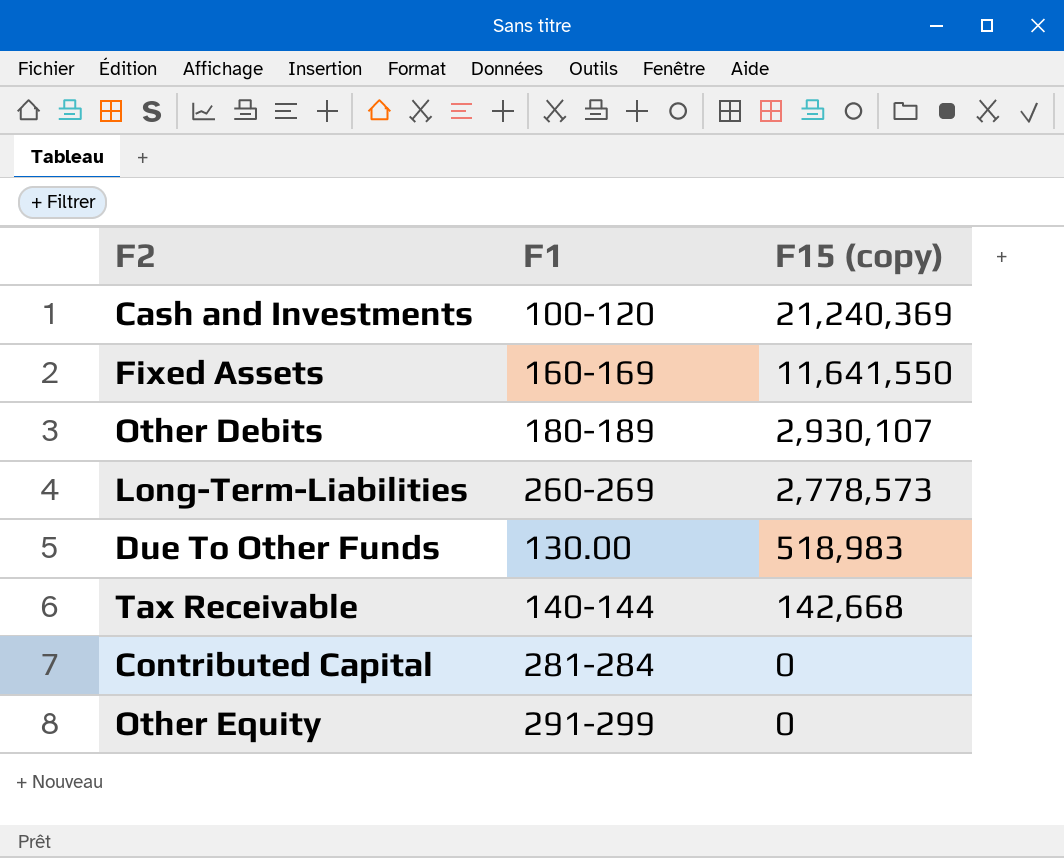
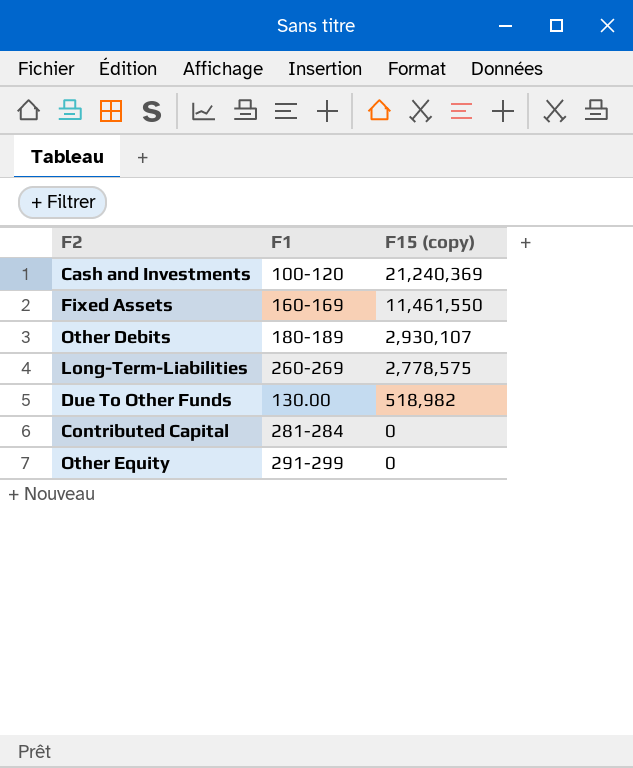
row Tax Receivable: 140-144 | 142,668 -> none
Fixed Assets | F15 (copy): 11,641,550 -> 11,461,550
Long-Term-Liabilities | F15 (copy): 2,778,573 -> 2,778,575
Due To Other Funds | F15 (copy): 518,983 -> 518,982

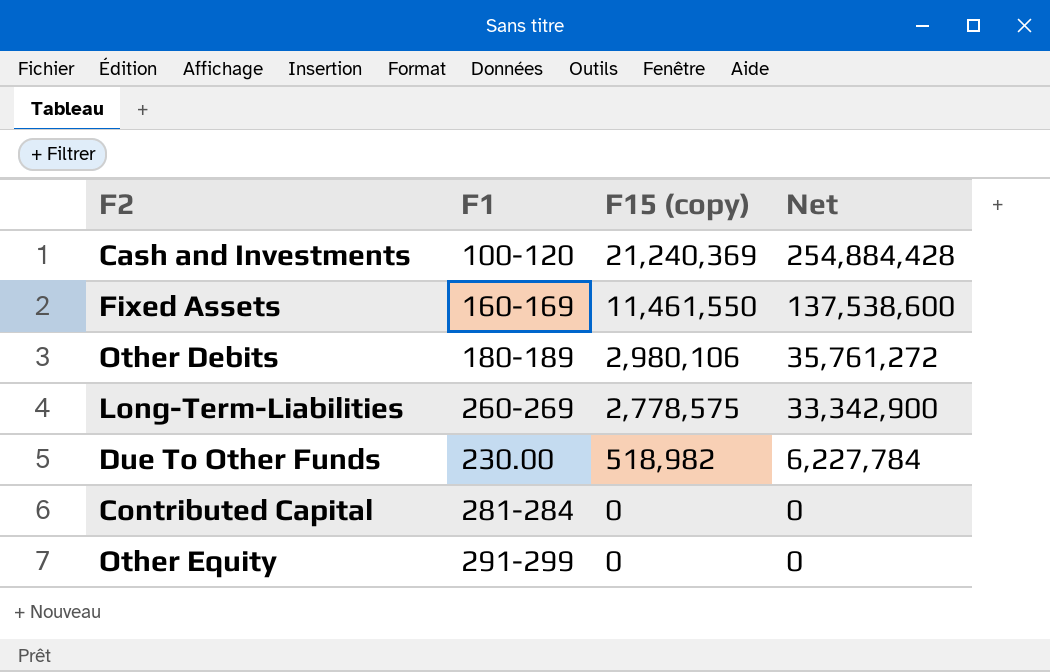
column Net | formula: none -> [F15 (copy)] * 12
Other Debits | F15 (copy): 2,930,107 -> 2,980,106
Due To Other Funds | F1: 130.00 -> 230.00

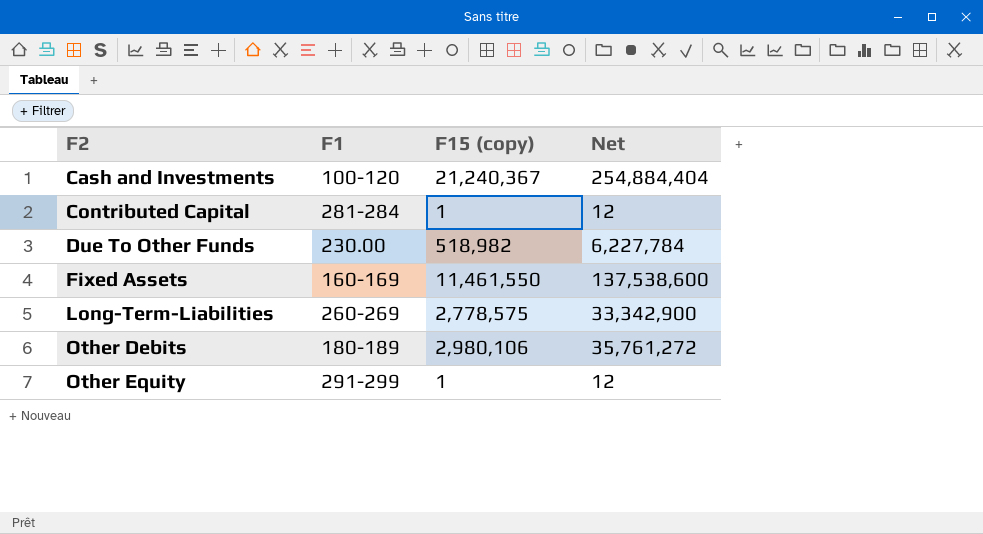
row order: F15 (copy) descending -> F2 ascending
Cash and Investments | F15 (copy): 21,240,369 -> 21,240,367
Cash and Investments | Net: 254,884,428 -> 254,884,404
Contributed Capital | F15 (copy): 0 -> 1
Contributed Capital | Net: 0 -> 12
Other Equity | F15 (copy): 0 -> 1
Other Equity | Net: 0 -> 12

